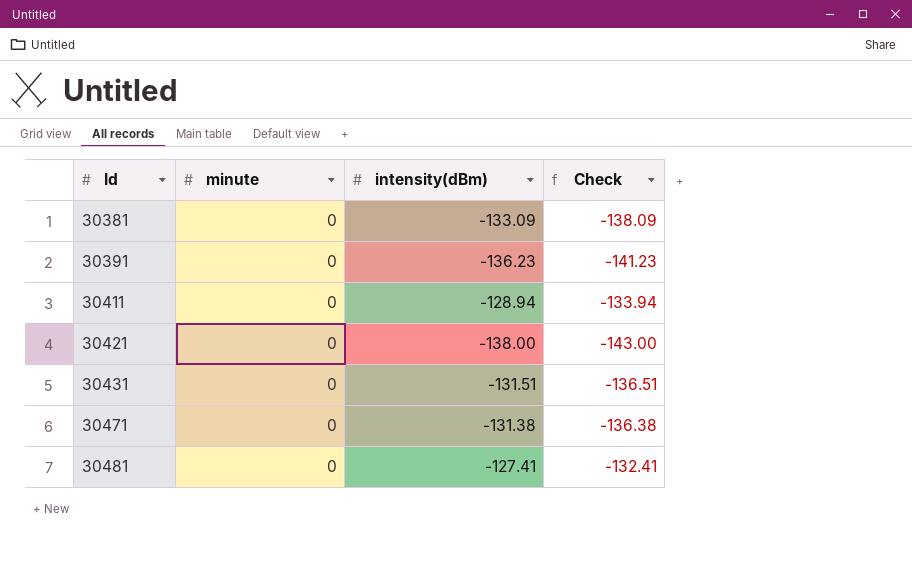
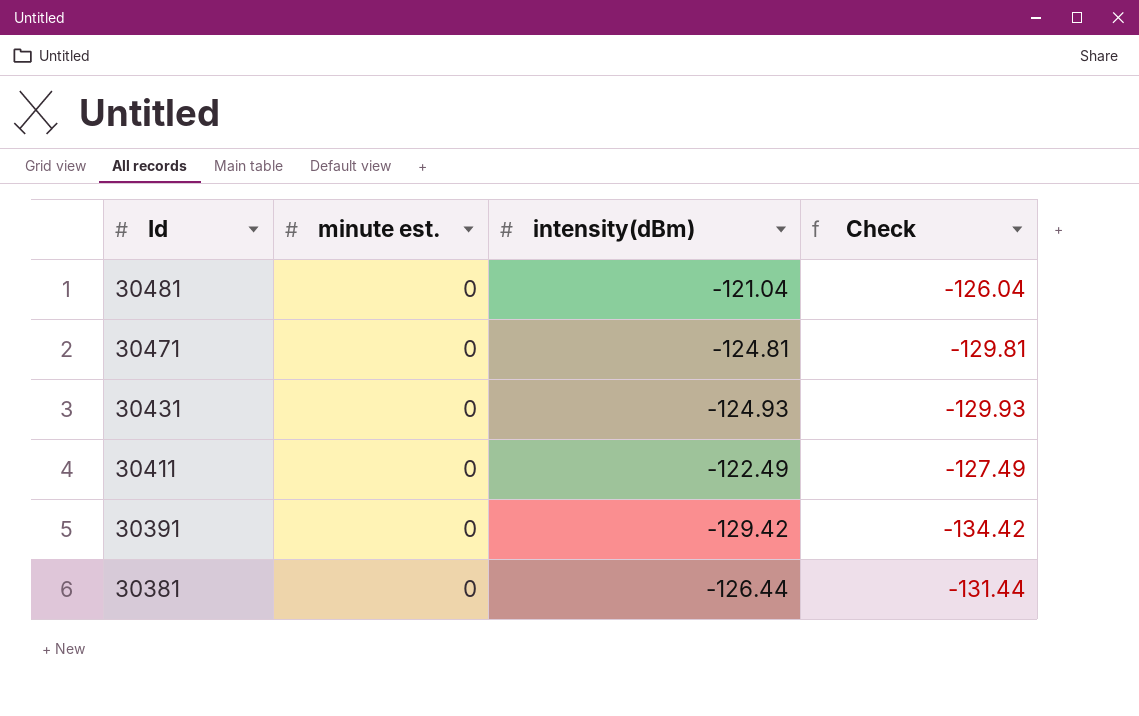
row order: Id ascending -> Id descending
column name: minute -> minute est.
row 30421: 0 | -138.00 | -143.00 -> none
30481 | intensity(dBm): -127.41 -> -121.04
30481 | Check: -132.41 -> -126.04
30471 | intensity(dBm): -131.38 -> -124.81
30471 | Check: -136.38 -> -129.81
30431 | intensity(dBm): -131.51 -> -124.93
30431 | Check: -136.51 -> -129.93
30411 | intensity(dBm): -128.94 -> -122.49
30411 | Check: -133.94 -> -127.49
30391 | intensity(dBm): -136.23 -> -129.42
30391 | Check: -141.23 -> -134.42
30381 | intensity(dBm): -133.09 -> -126.44
30381 | Check: -138.09 -> -131.44

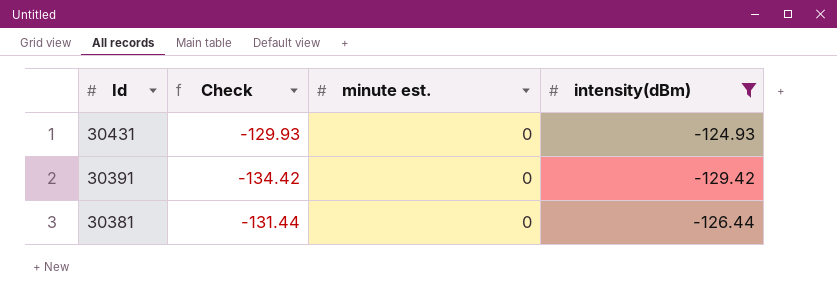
filter: none -> intensity(dBm) <= -124.93
column Check | position: 4 -> 2

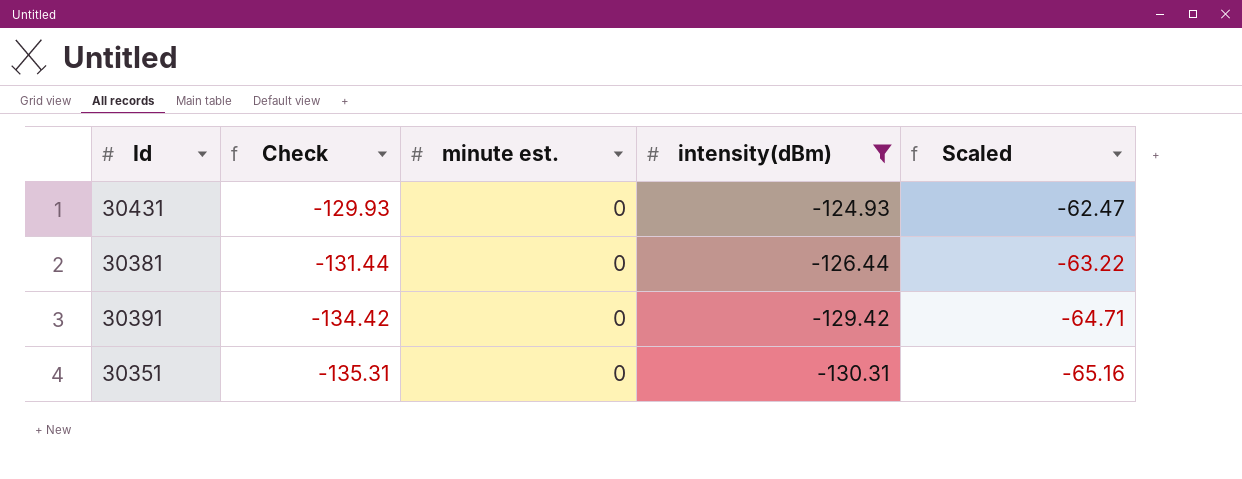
row order: Id descending -> Check descending
column Scaled | formula: none -> [intensity(dBm)] * 0.5
row 30351: none -> -135.31 | 0 | -130.31 | -65.16

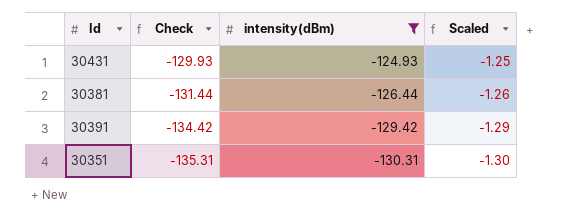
column minute est. | position: 3 -> none
column Scaled | formula: [intensity(dBm)] * 0.5 -> [intensity(dBm)] * 0.01

